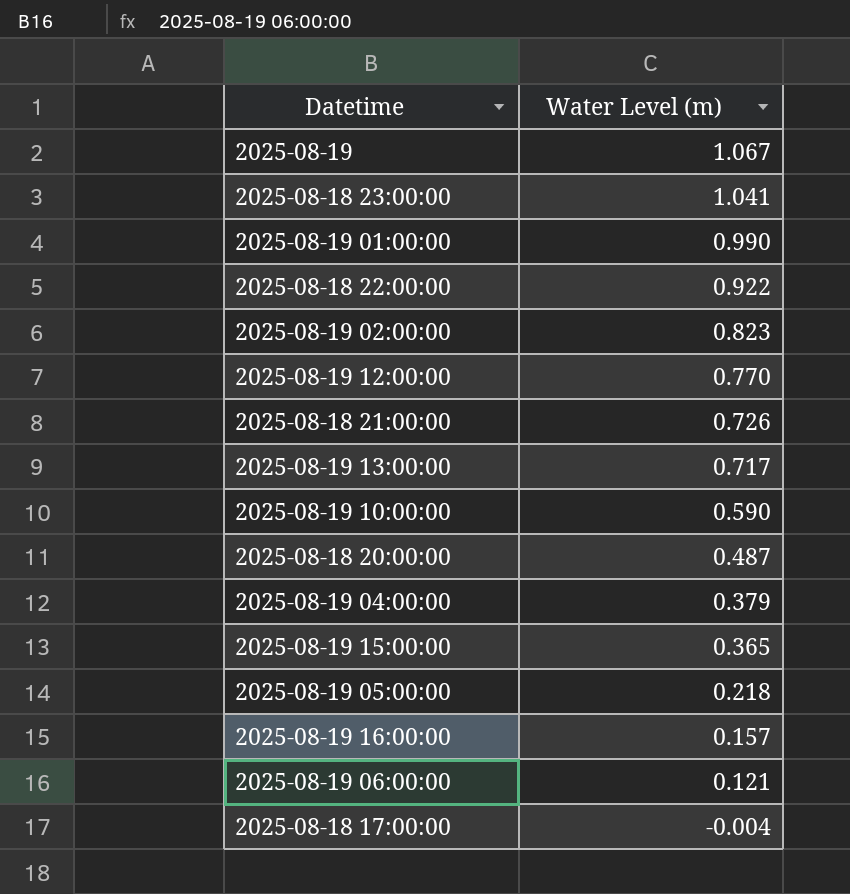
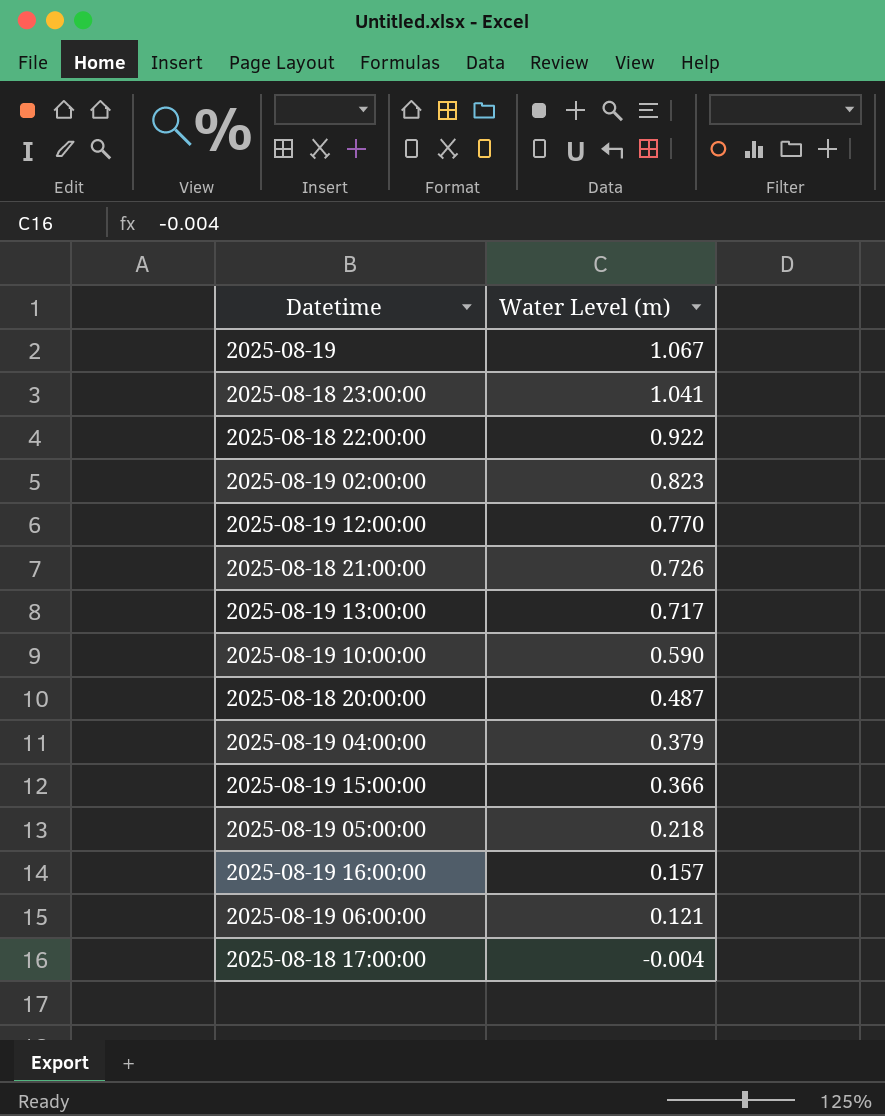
row 2025-08-19 01:00:00: 0.990 -> none
2025-08-19 15:00:00 | Water Level (m): 0.365 -> 0.366

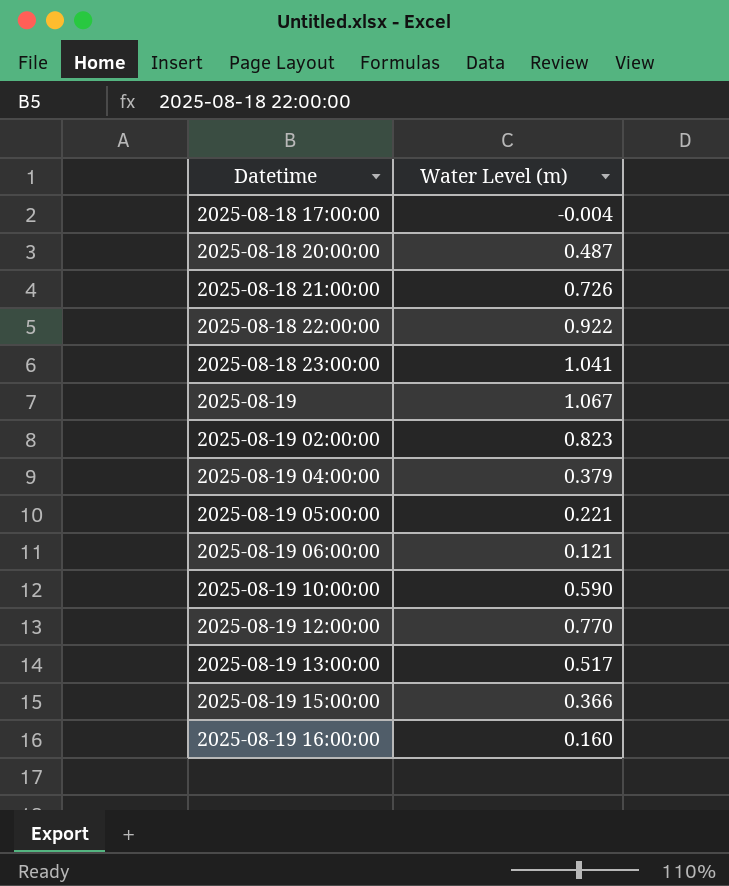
row order: Water Level (m) descending -> Datetime ascending
2025-08-19 05:00:00 | Water Level (m): 0.218 -> 0.221
2025-08-19 13:00:00 | Water Level (m): 0.717 -> 0.517
2025-08-19 16:00:00 | Water Level (m): 0.157 -> 0.160

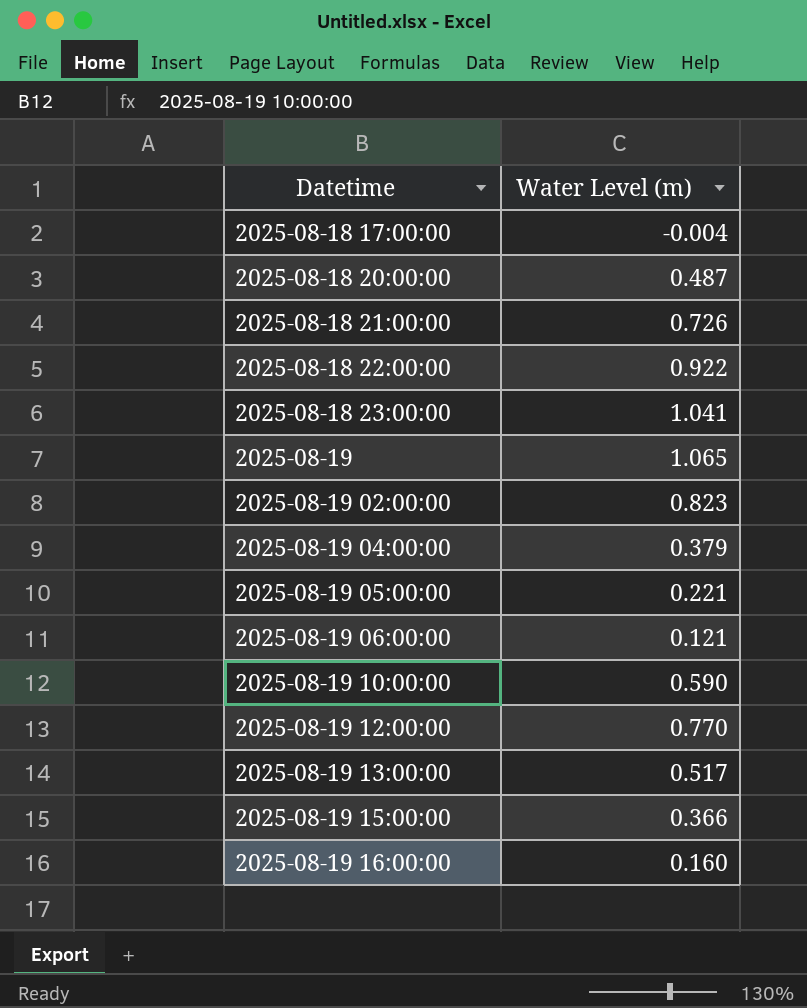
2025-08-19 | Water Level (m): 1.067 -> 1.065

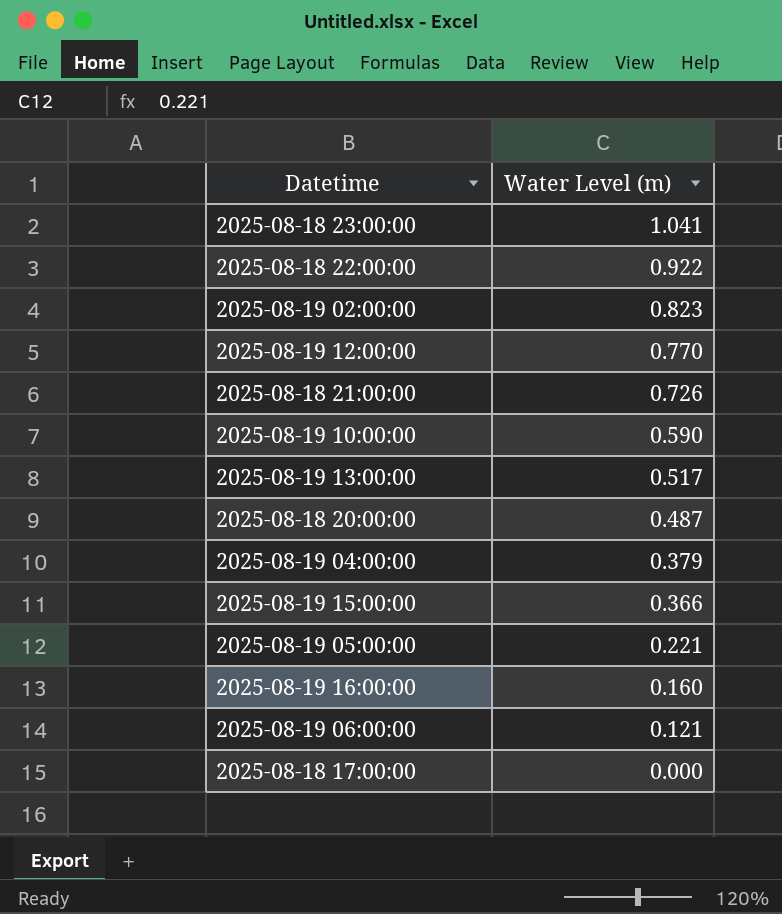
row order: Datetime ascending -> Water Level (m) descending
row 2025-08-19: 1.065 -> none
2025-08-18 17:00:00 | Water Level (m): -0.004 -> 0.000

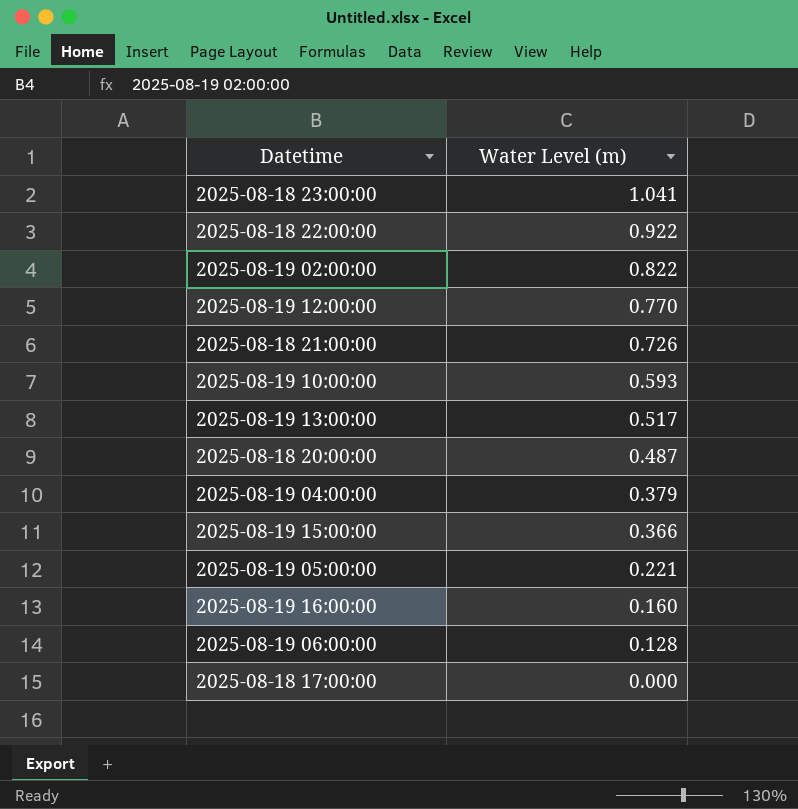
2025-08-19 02:00:00 | Water Level (m): 0.823 -> 0.822
2025-08-19 10:00:00 | Water Level (m): 0.590 -> 0.593
2025-08-19 06:00:00 | Water Level (m): 0.121 -> 0.128

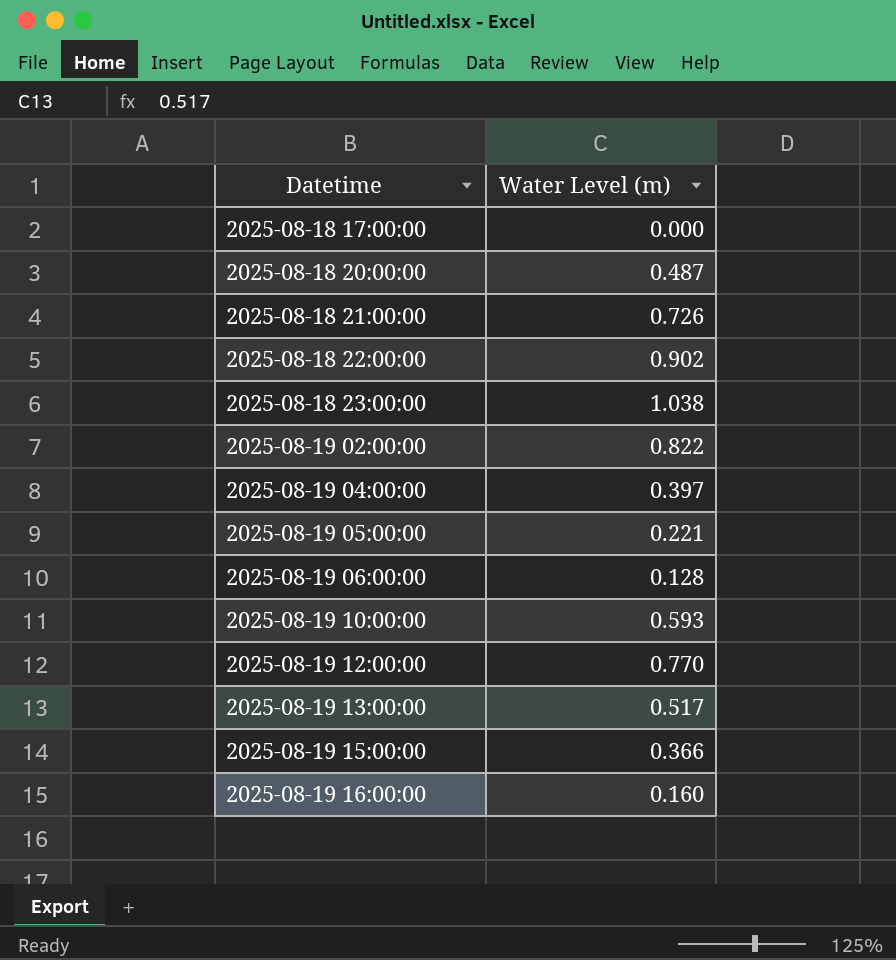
row order: Water Level (m) descending -> Datetime ascending
2025-08-18 22:00:00 | Water Level (m): 0.922 -> 0.902
2025-08-18 23:00:00 | Water Level (m): 1.041 -> 1.038
2025-08-19 04:00:00 | Water Level (m): 0.379 -> 0.397

